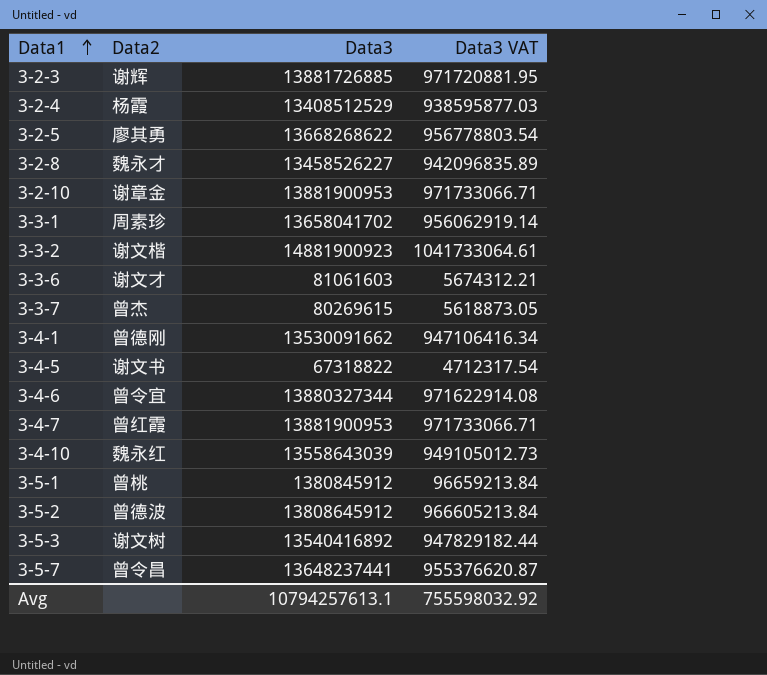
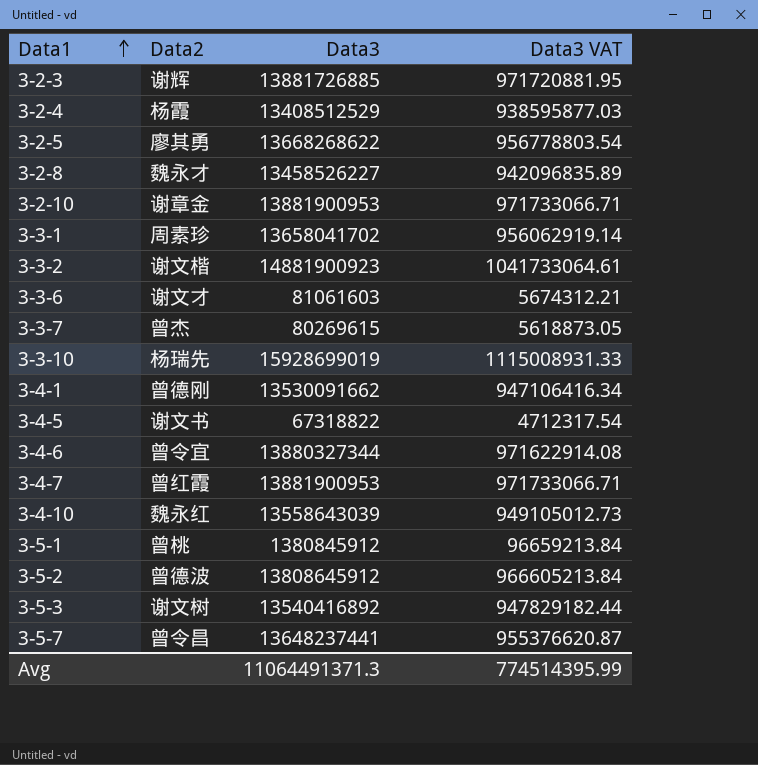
row 3-3-10: none -> 杨瑞先 | 15928699019 | 1115008931.33
Avg | Data3: 10794257613.1 -> 11064491371.3
Avg | Data3 VAT: 755598032.92 -> 774514395.99

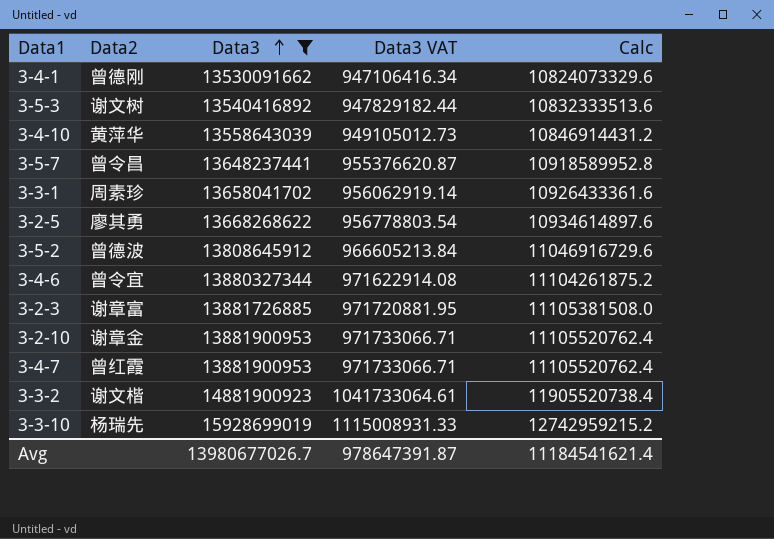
filter: none -> Data3 >= 13530091662
row order: Data1 ascending -> Data3 ascending
column Calc | formula: none -> [Data3] * 0.8
3-4-10 | Data2: 魏永红 -> 黄萍华
3-2-3 | Data2: 谢辉 -> 谢章富
Avg | Data3: 11064491371.3 -> 13980677026.7
Avg | Data3 VAT: 774514395.99 -> 978647391.87

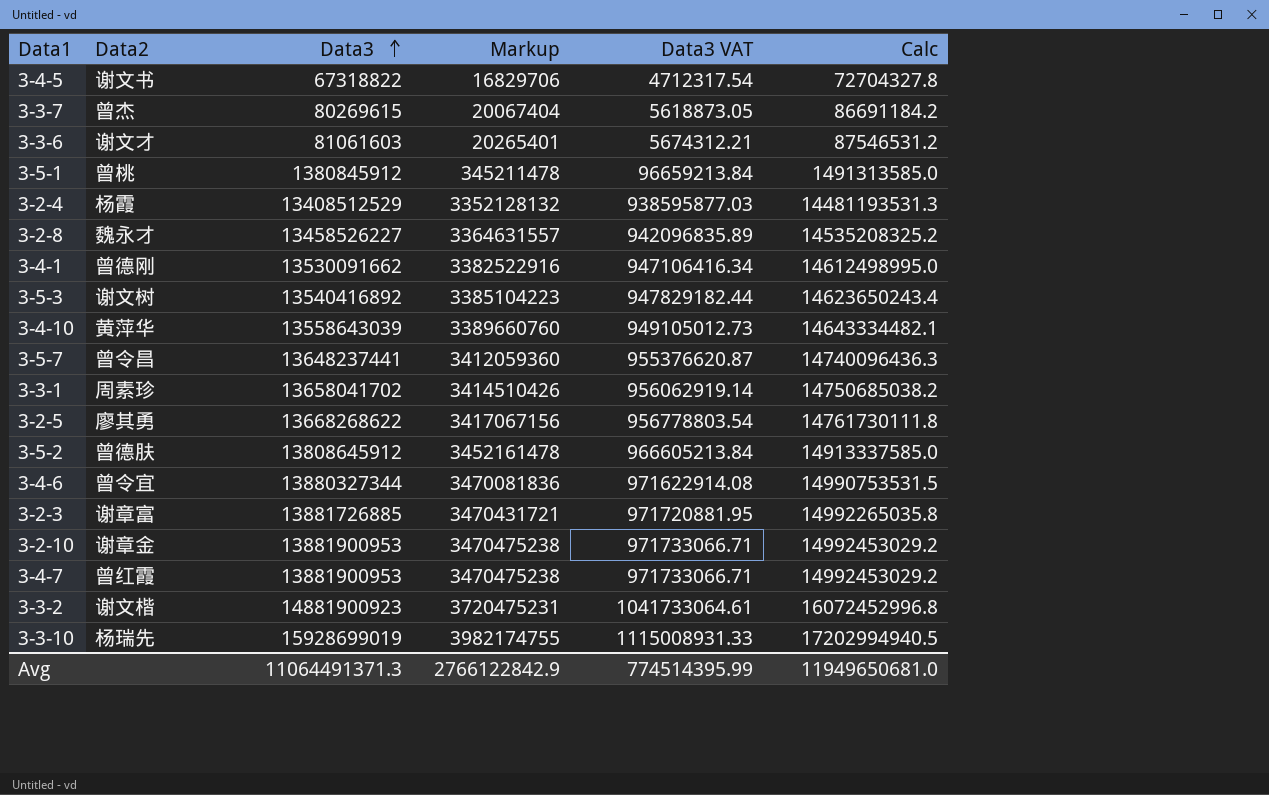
filter: Data3 >= 13530091662 -> none
column Markup | formula: none -> [Data3] * 0.25
column Calc | formula: [Data3] * 0.8 -> [Data3] * 1.08
3-5-2 | Data2: 曾德波 -> 曾德肤
Avg | Data3: 13980677026.7 -> 11064491371.3
Avg | Data3 VAT: 978647391.87 -> 774514395.99
Avg | Calc: 11184541621.4 -> 11949650681.0

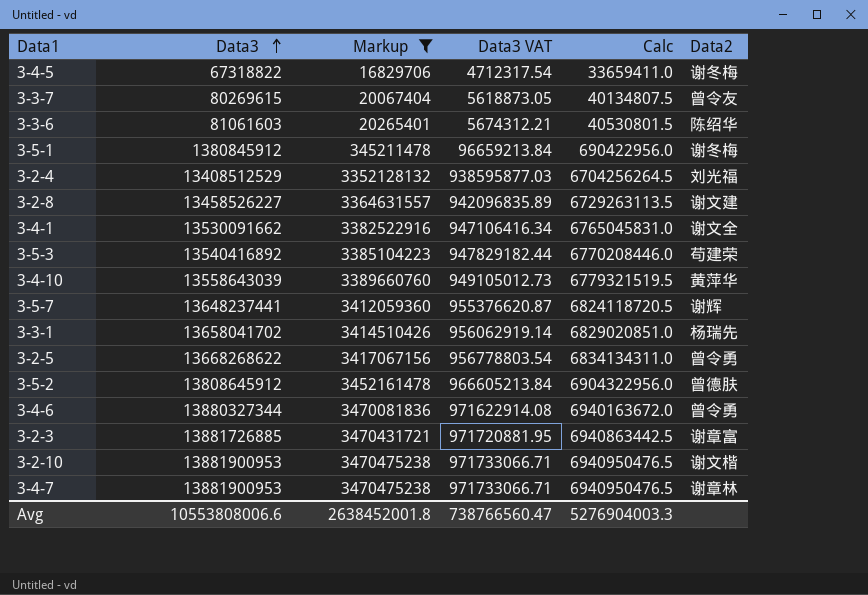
filter: none -> Markup <= 3470475238
column Calc | formula: [Data3] * 1.08 -> [Data3] * 0.5
column Data2 | position: 2 -> 6
3-4-5 | Data2: 谢文书 -> 谢冬梅
3-3-7 | Data2: 曾杰 -> 曾令友
3-3-6 | Data2: 谢文才 -> 陈绍华
3-5-1 | Data2: 曾桃 -> 谢冬梅
3-2-4 | Data2: 杨霞 -> 刘光福
3-2-8 | Data2: 魏永才 -> 谢文建
3-4-1 | Data2: 曾德刚 -> 谢文全
3-5-3 | Data2: 谢文树 -> 苟建荣
3-5-7 | Data2: 曾令昌 -> 谢辉
3-3-1 | Data2: 周素珍 -> 杨瑞先
3-2-5 | Data2: 廖其勇 -> 曾令勇
3-4-6 | Data2: 曾令宜 -> 曾令勇
3-2-10 | Data2: 谢章金 -> 谢文楷
3-4-7 | Data2: 曾红霞 -> 谢章林
Avg | Data3: 11064491371.3 -> 10553808006.6
Avg | Markup: 2766122842.9 -> 2638452001.8
Avg | Data3 VAT: 774514395.99 -> 738766560.47
Avg | Calc: 11949650681.0 -> 5276904003.3

